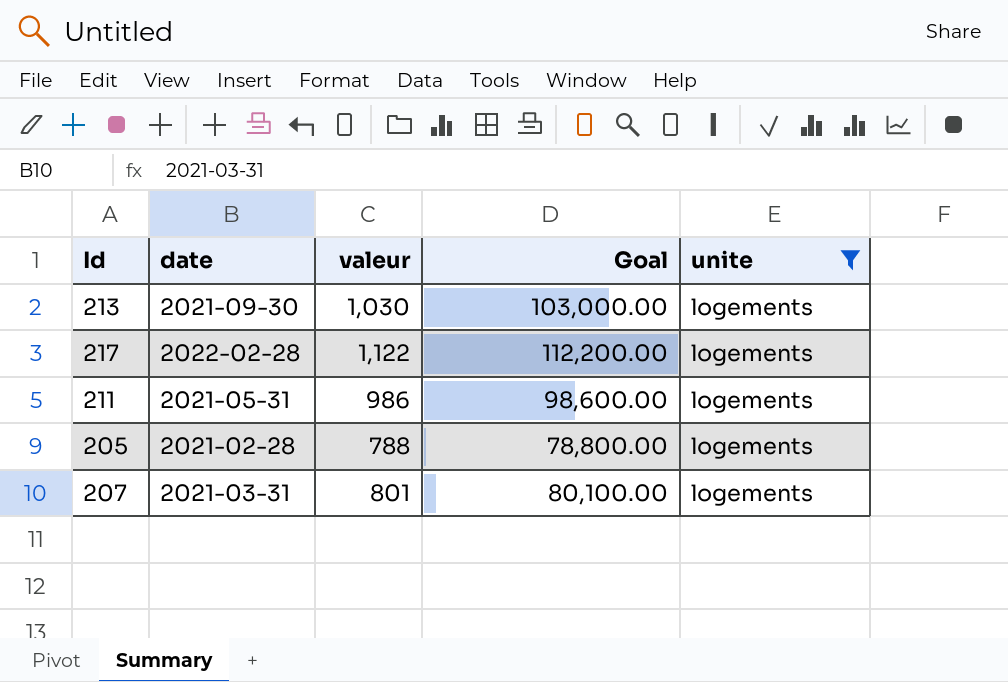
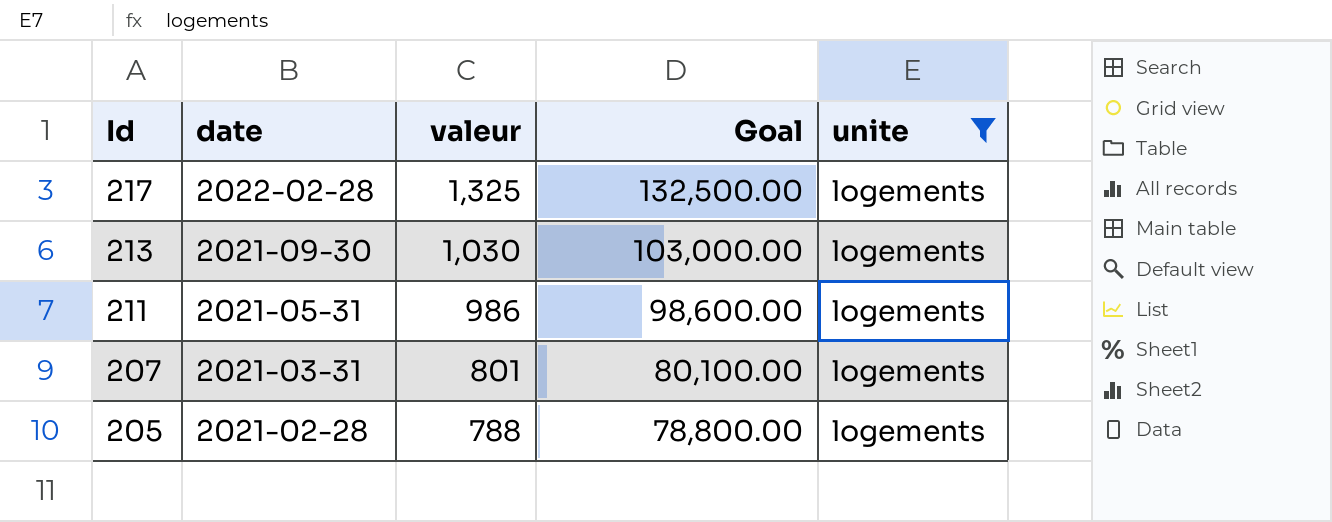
row order: none -> Id descending
217 | valeur: 1,122 -> 1,325
217 | Goal: 112,200.00 -> 132,500.00

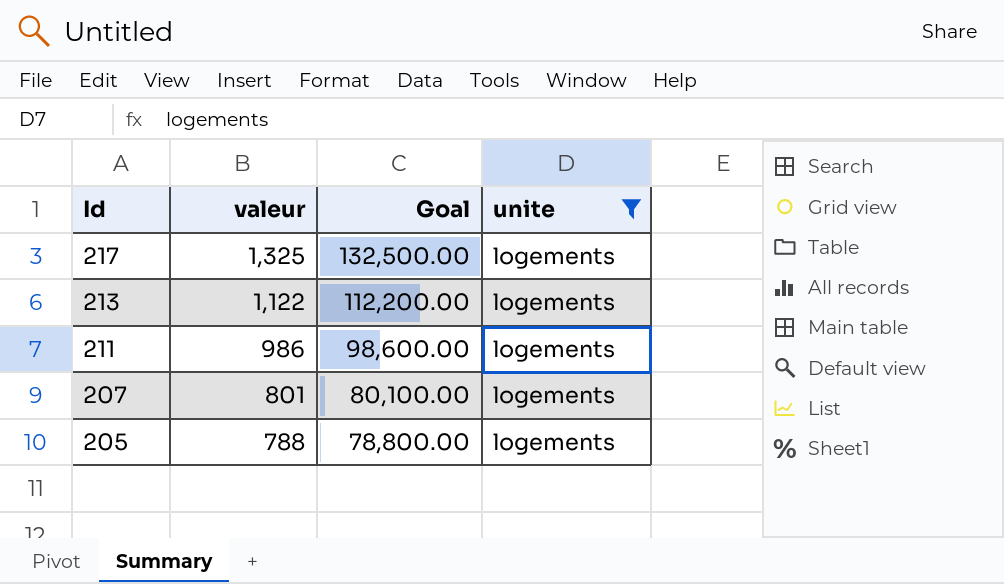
column date | position: 2 -> none
213 | valeur: 1,030 -> 1,122
213 | Goal: 103,000.00 -> 112,200.00

